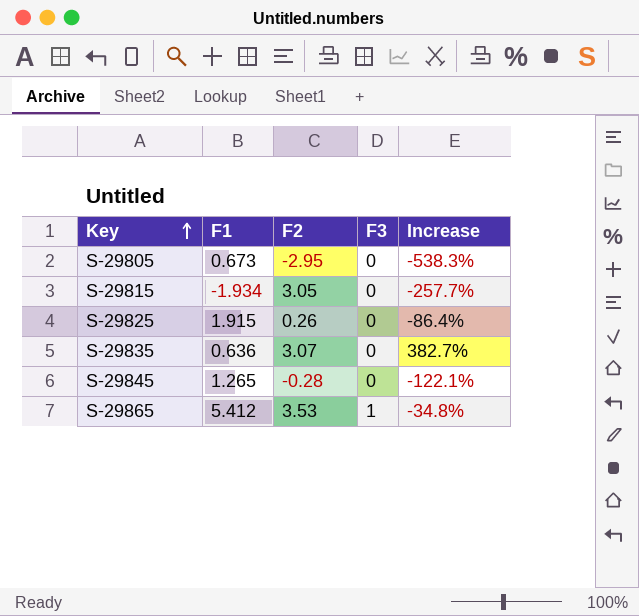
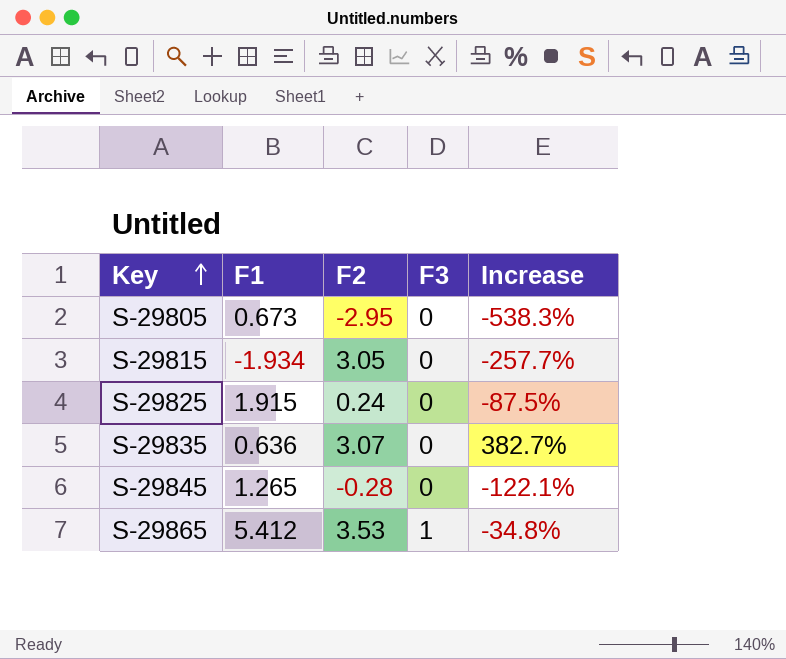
S-29825 | F2: 0.26 -> 0.24
S-29825 | Increase: -86.4% -> -87.5%

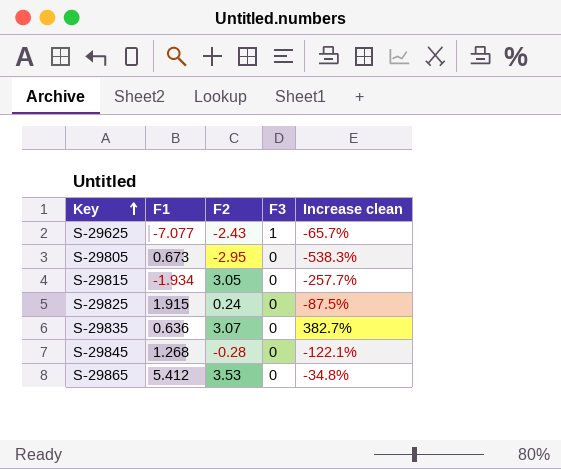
column name: Increase -> Increase clean
row S-29625: none -> -7.077 | -2.43 | 1 | -65.7%
S-29845 | F1: 1.265 -> 1.268
S-29865 | F3: 1 -> 0

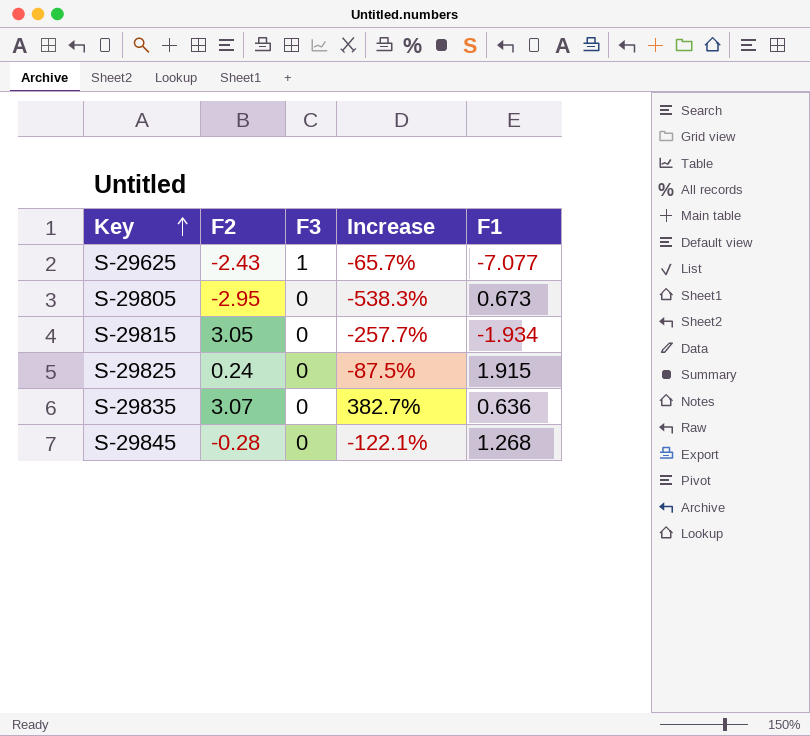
column name: Increase clean -> Increase
column F1 | position: 2 -> 5
row S-29865: 5.412 | 3.53 | 0 | -34.8% -> none

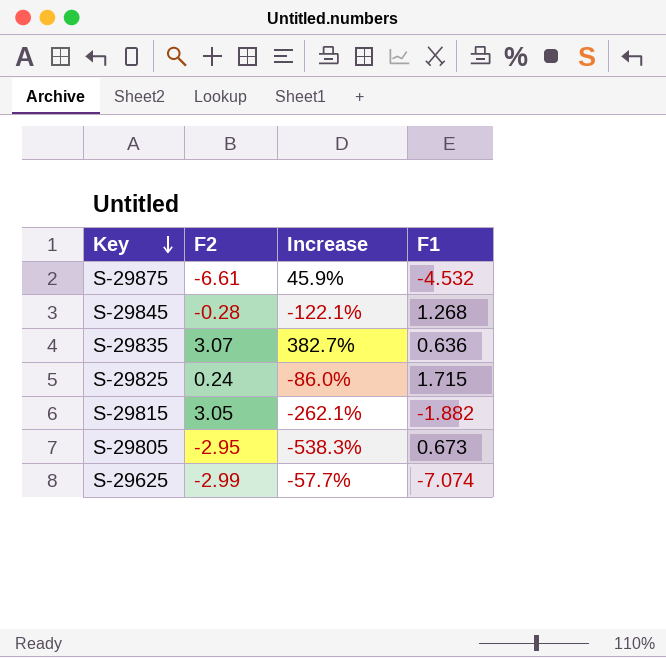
row order: Key ascending -> Key descending
column F3 | position: 3 -> none
row S-29875: none -> -6.61 | 45.9% | -4.532
S-29825 | Increase: -87.5% -> -86.0%
S-29825 | F1: 1.915 -> 1.715
S-29815 | Increase: -257.7% -> -262.1%
S-29815 | F1: -1.934 -> -1.882
S-29625 | F2: -2.43 -> -2.99
S-29625 | Increase: -65.7% -> -57.7%
S-29625 | F1: -7.077 -> -7.074

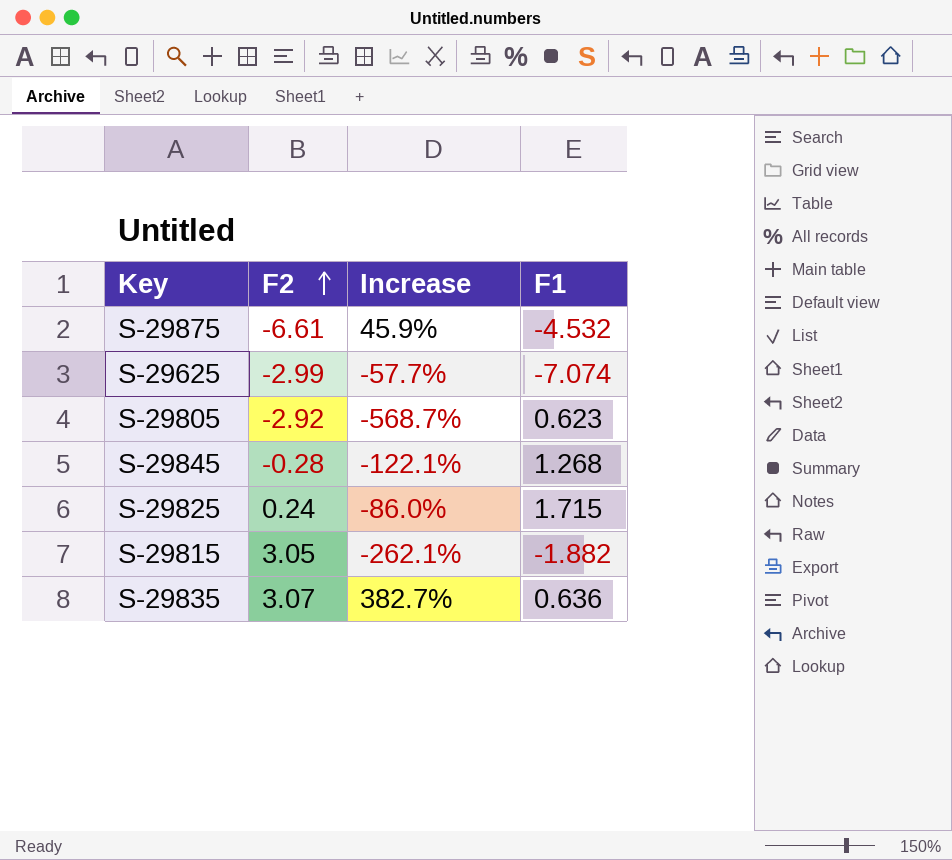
row order: Key descending -> F2 ascending
S-29805 | F2: -2.95 -> -2.92
S-29805 | Increase: -538.3% -> -568.7%
S-29805 | F1: 0.673 -> 0.623

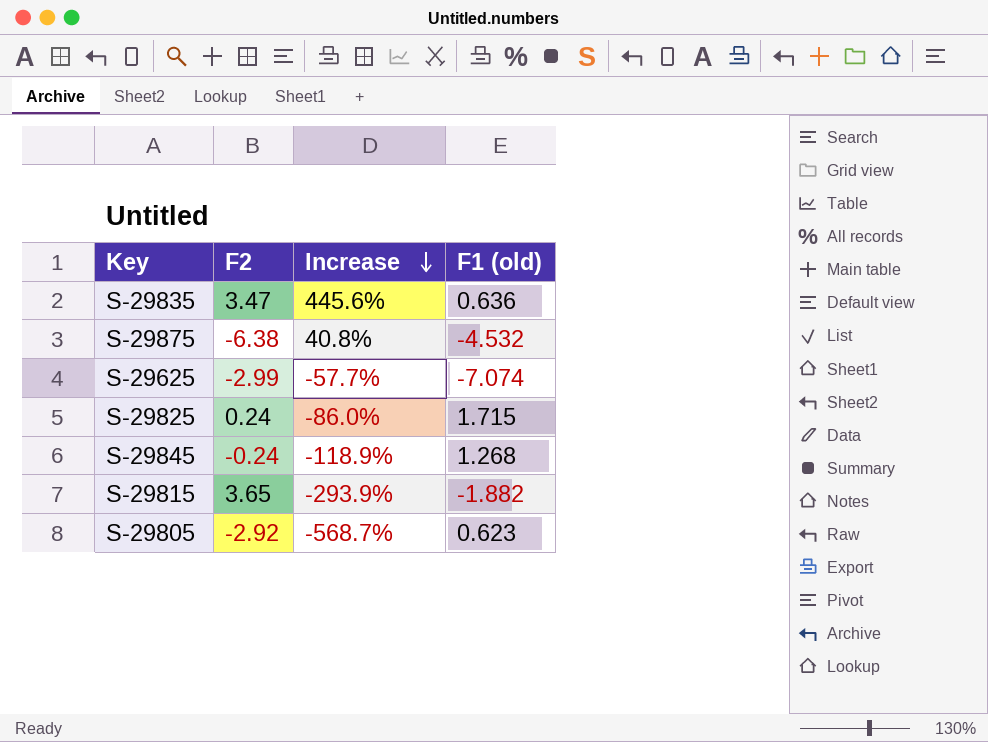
row order: F2 ascending -> Increase descending
column name: F1 -> F1 (old)
S-29835 | F2: 3.07 -> 3.47
S-29835 | Increase: 382.7% -> 445.6%
S-29875 | F2: -6.61 -> -6.38
S-29875 | Increase: 45.9% -> 40.8%
S-29845 | F2: -0.28 -> -0.24
S-29845 | Increase: -122.1% -> -118.9%
S-29815 | F2: 3.05 -> 3.65
S-29815 | Increase: -262.1% -> -293.9%

